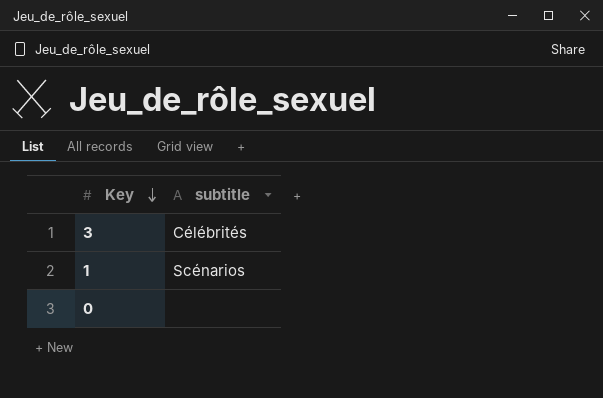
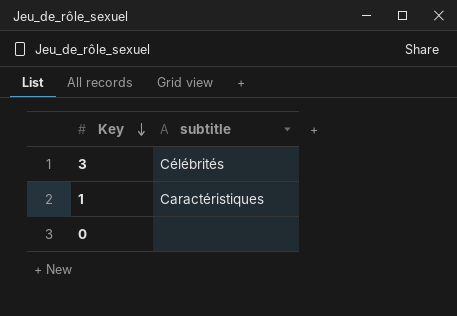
1 | subtitle: Scénarios -> Caractéristiques

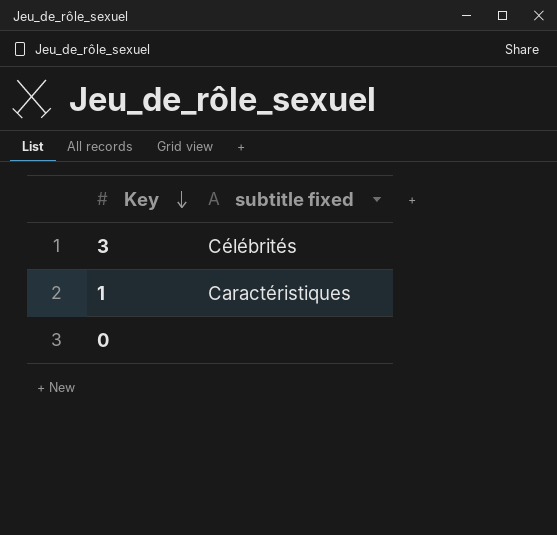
column name: subtitle -> subtitle fixed

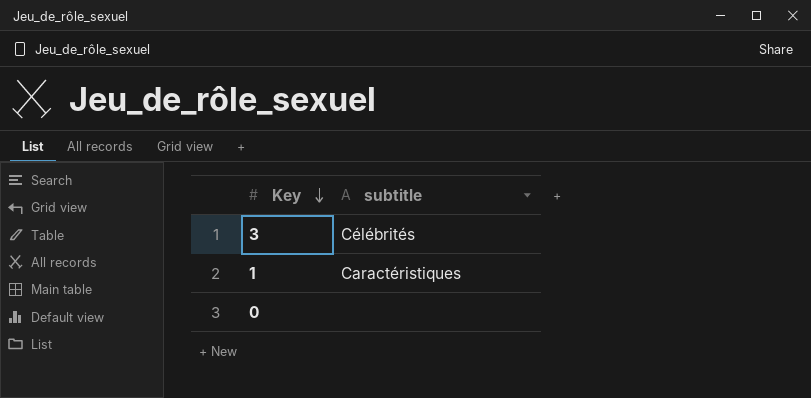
column name: subtitle fixed -> subtitle

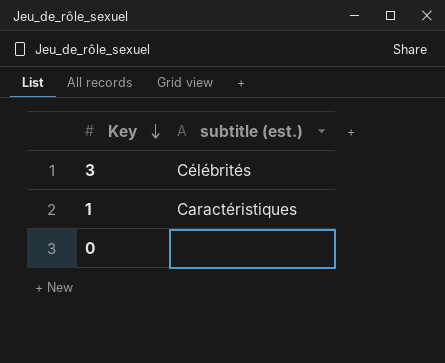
column name: subtitle -> subtitle (est.)

